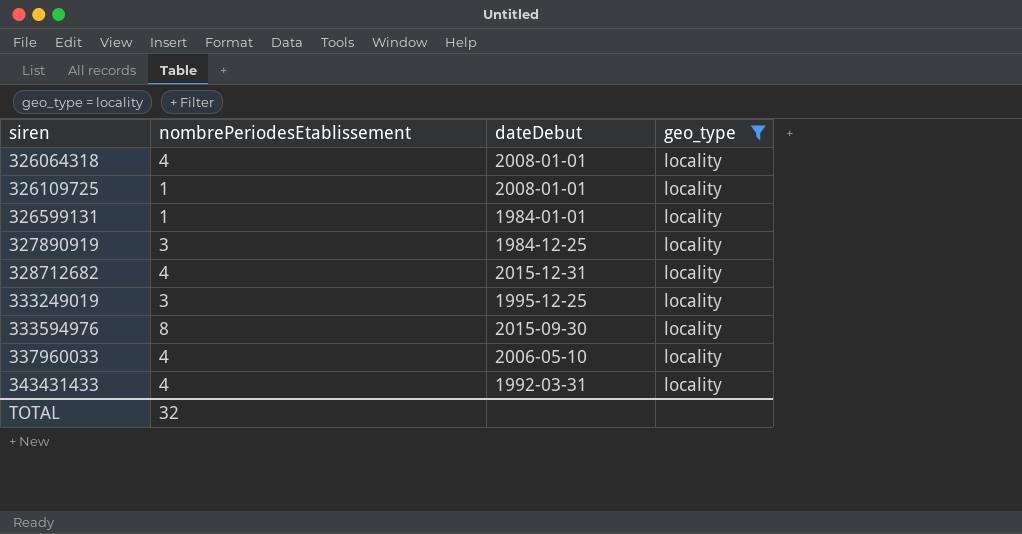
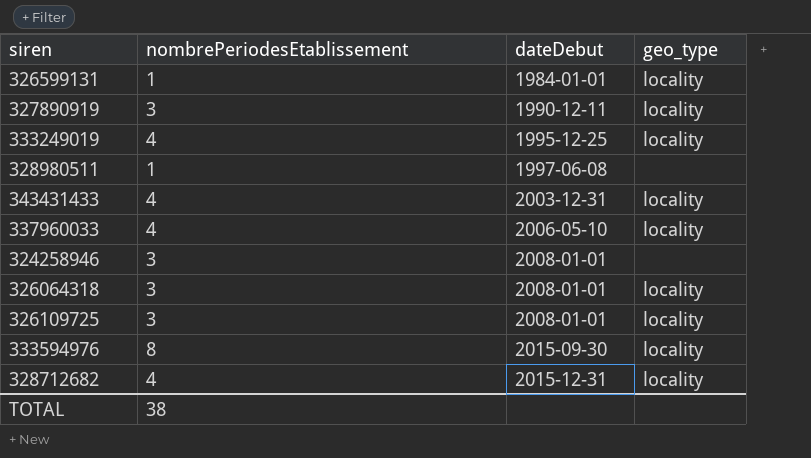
filter: geo_type = locality -> none
row order: siren ascending -> dateDebut ascending
327890919 | dateDebut: 1984-12-25 -> 1990-12-11
333249019 | nombrePeriodesEtablissement: 3 -> 4
343431433 | dateDebut: 1992-03-31 -> 2003-12-31
326064318 | nombrePeriodesEtablissement: 4 -> 3
326109725 | nombrePeriodesEtablissement: 1 -> 3
TOTAL | nombrePeriodesEtablissement: 32 -> 38

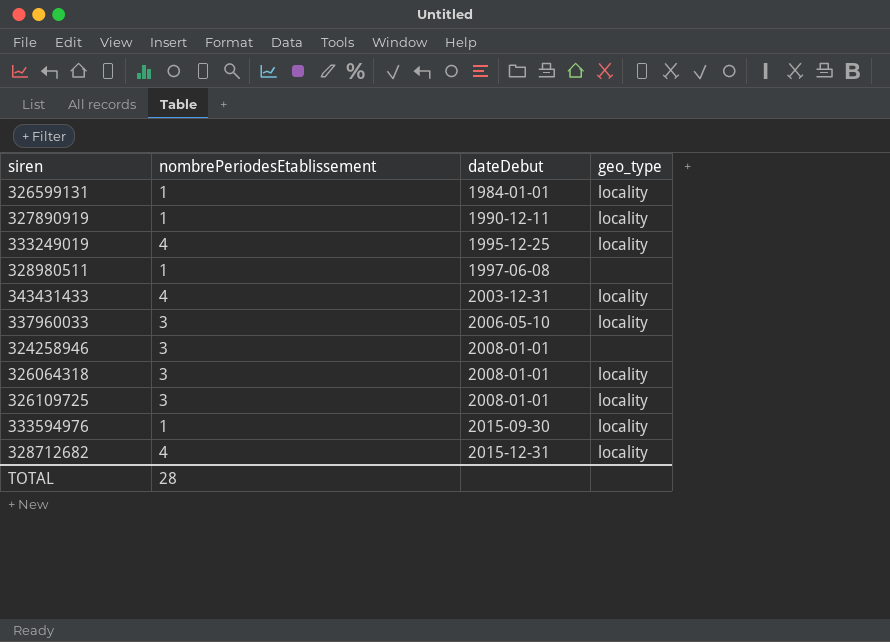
327890919 | nombrePeriodesEtablissement: 3 -> 1
337960033 | nombrePeriodesEtablissement: 4 -> 3
333594976 | nombrePeriodesEtablissement: 8 -> 1
TOTAL | nombrePeriodesEtablissement: 38 -> 28

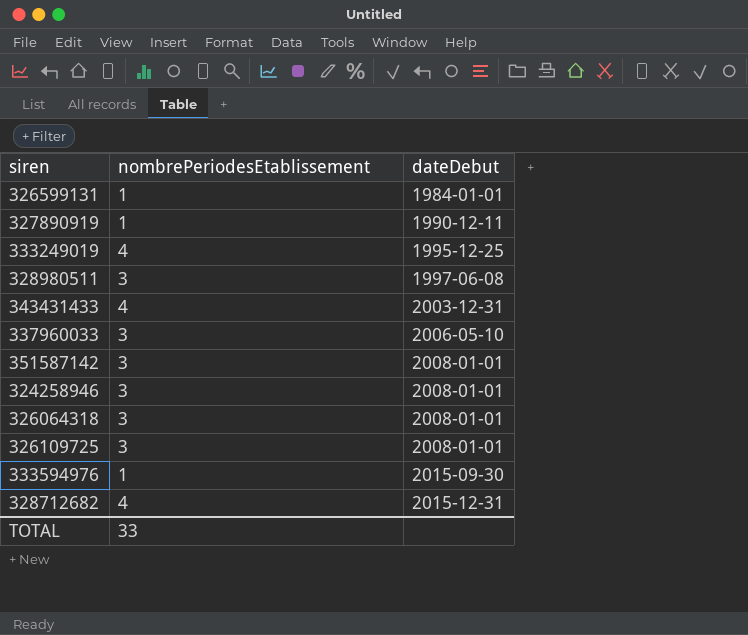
column geo_type | position: 4 -> none
328980511 | nombrePeriodesEtablissement: 1 -> 3
row 351587142: none -> 3 | 2008-01-01
TOTAL | nombrePeriodesEtablissement: 28 -> 33

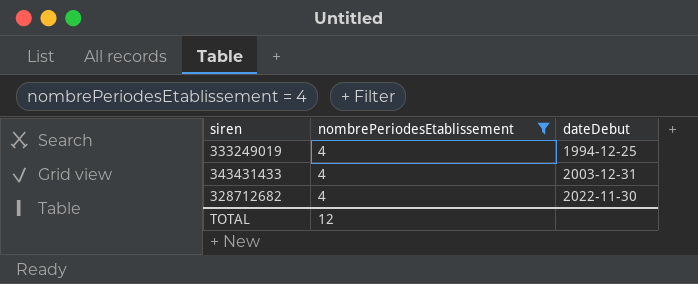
filter: none -> nombrePeriodesEtablissement = 4
333249019 | dateDebut: 1995-12-25 -> 1994-12-25
328712682 | dateDebut: 2015-12-31 -> 2022-11-30
TOTAL | nombrePeriodesEtablissement: 33 -> 12

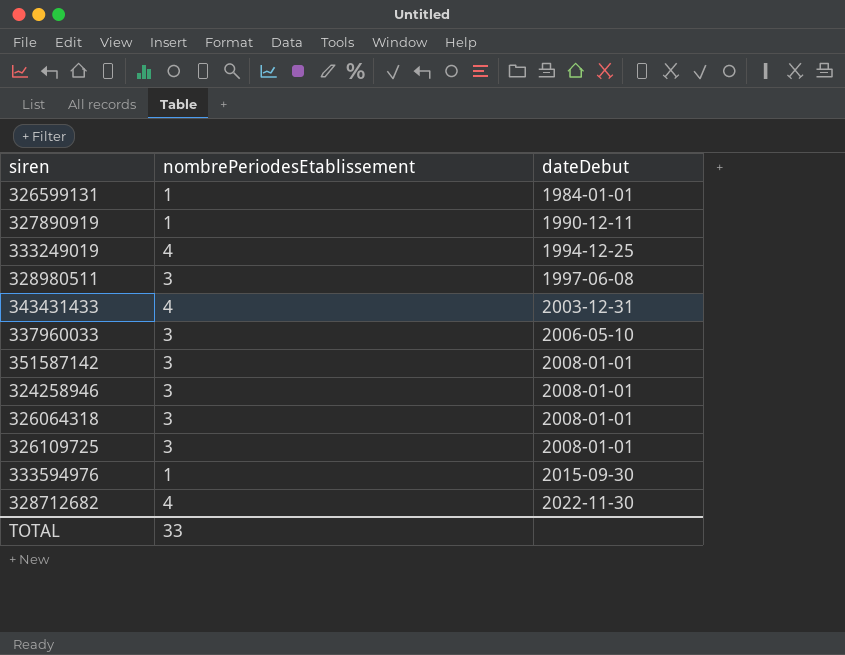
filter: nombrePeriodesEtablissement = 4 -> none
TOTAL | nombrePeriodesEtablissement: 12 -> 33

